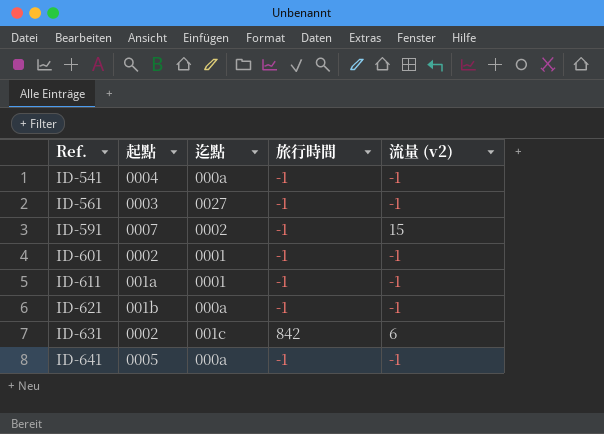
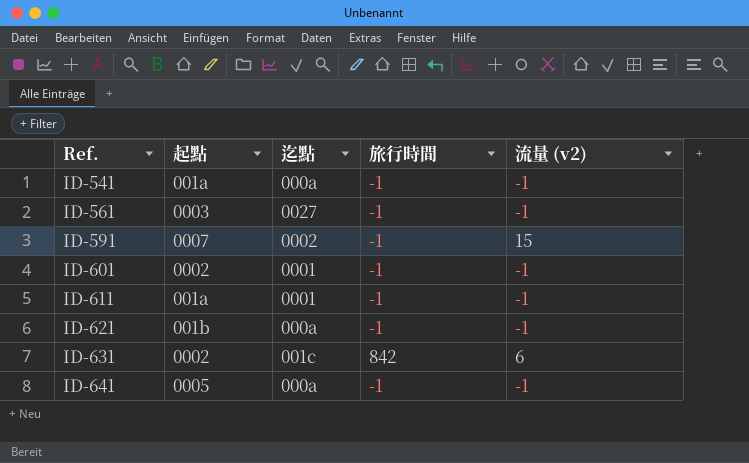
ID-541 | 起點: 0004 -> 001a

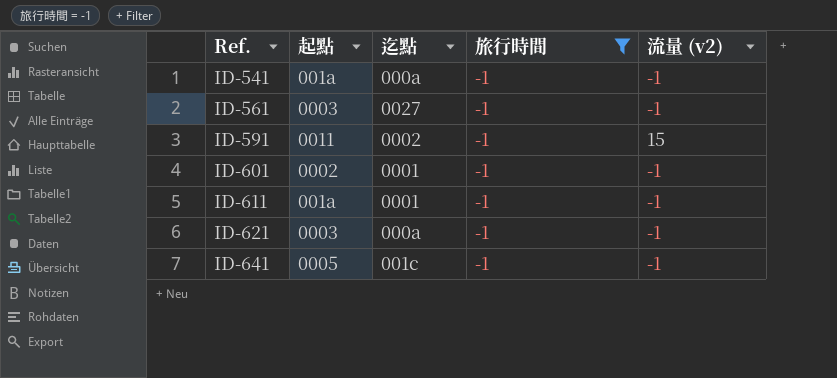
filter: none -> 旅行時間 = -1
ID-591 | 起點: 0007 -> 0011
ID-621 | 起點: 001b -> 0003
ID-641 | 迄點: 000a -> 001c

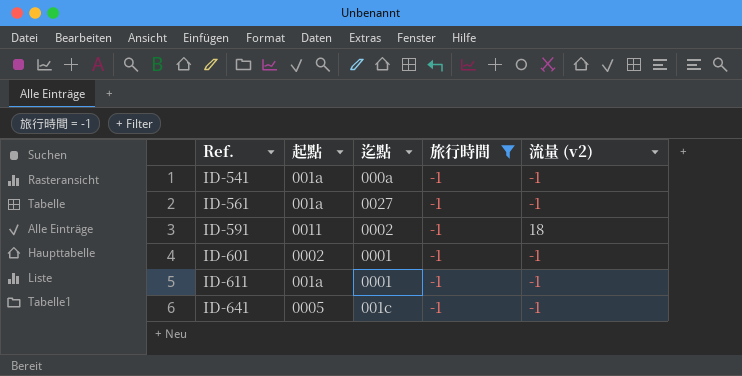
row ID-621: 0003 | 000a | -1 | -1 -> none
ID-561 | 起點: 0003 -> 001a
ID-591 | 流量 (v2): 15 -> 18

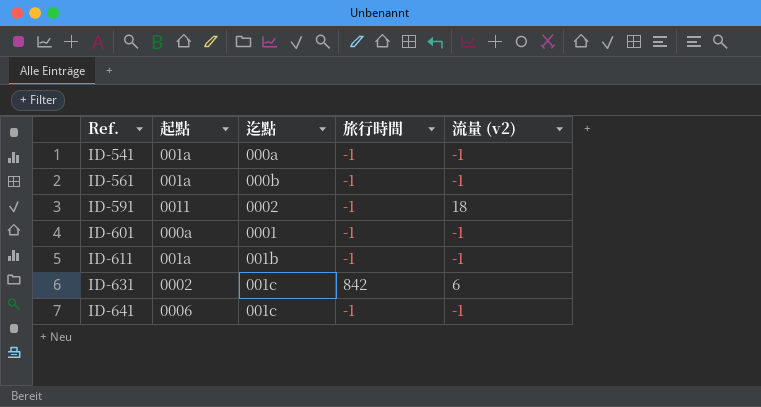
filter: 旅行時間 = -1 -> none
ID-561 | 迄點: 0027 -> 000b
ID-601 | 起點: 0002 -> 000a
ID-611 | 迄點: 0001 -> 001b
ID-641 | 起點: 0005 -> 0006

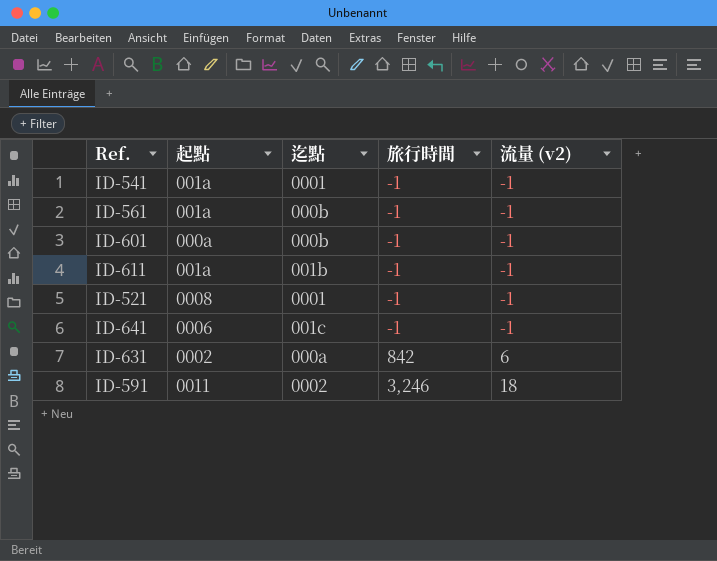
row order: Ref. ascending -> 旅行時間 ascending
ID-541 | 迄點: 000a -> 0001
ID-601 | 迄點: 0001 -> 000b
row ID-521: none -> 0008 | 0001 | -1 | -1
ID-631 | 迄點: 001c -> 000a
ID-591 | 旅行時間: -1 -> 3,246

